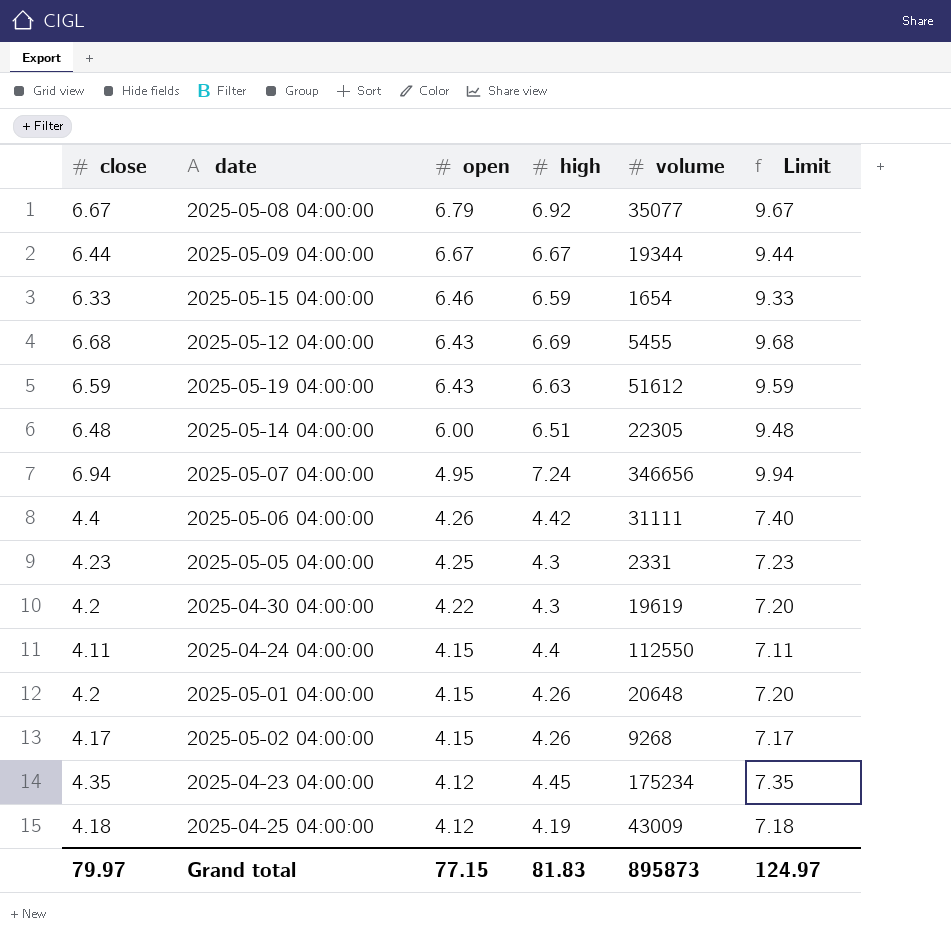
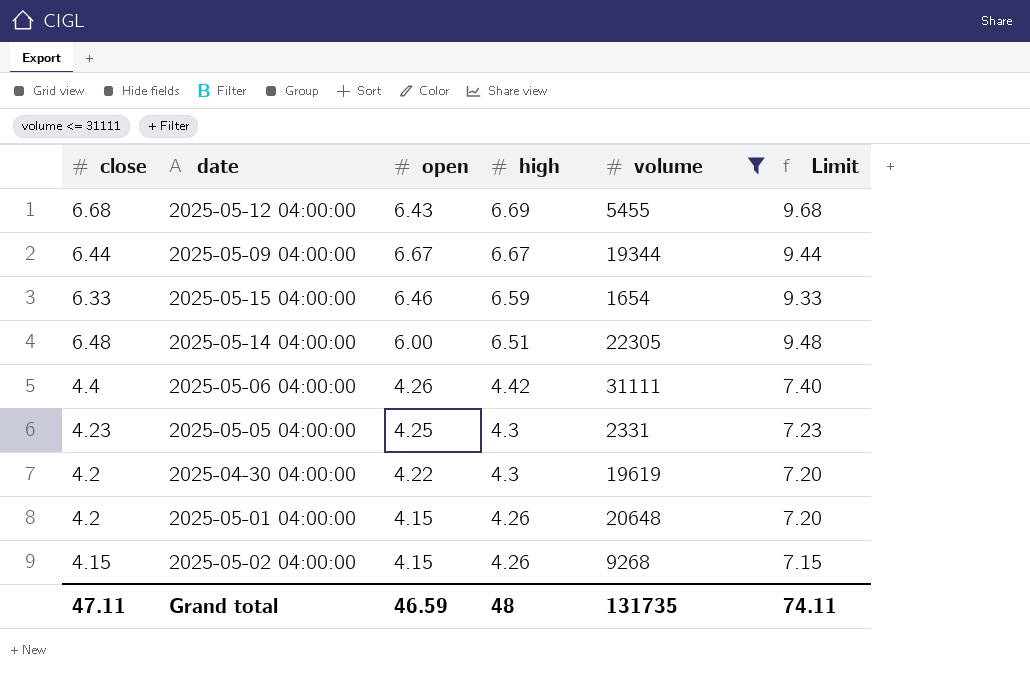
filter: none -> volume <= 31111
row order: open descending -> high descending
2025-05-02 04:00:00 | close: 4.17 -> 4.15
2025-05-02 04:00:00 | Limit: 7.17 -> 7.15
Grand total | close: 79.97 -> 47.11
Grand total | open: 77.15 -> 46.59
Grand total | high: 81.83 -> 48
Grand total | volume: 895873 -> 131735
Grand total | Limit: 124.97 -> 74.11

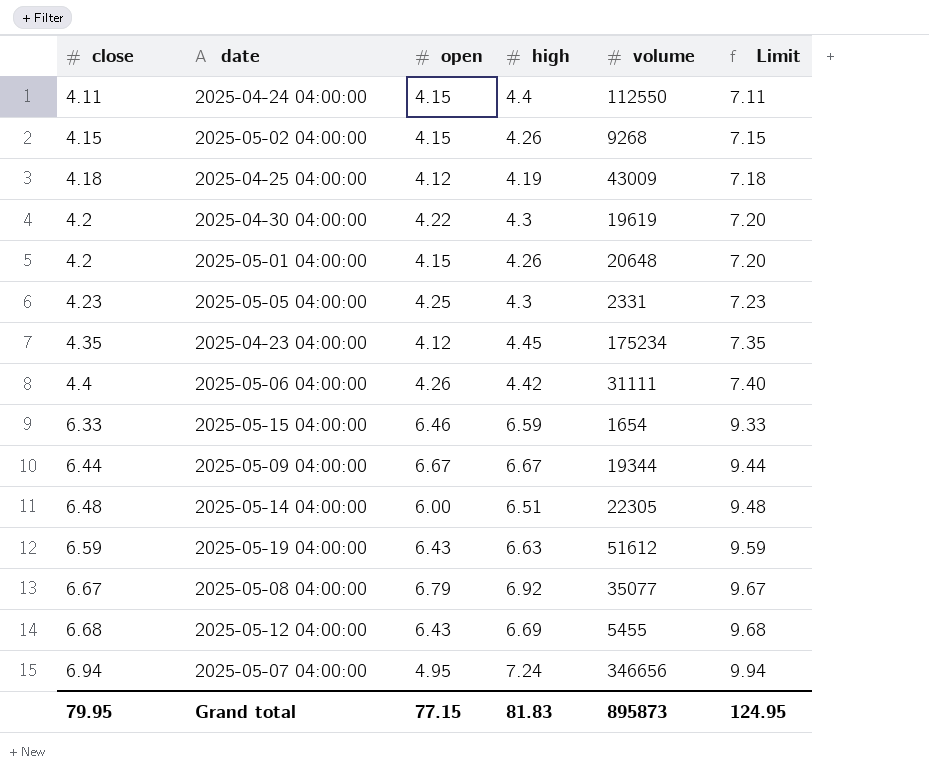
filter: volume <= 31111 -> none
row order: high descending -> close ascending
Grand total | close: 47.11 -> 79.95
Grand total | open: 46.59 -> 77.15
Grand total | high: 48 -> 81.83
Grand total | volume: 131735 -> 895873
Grand total | Limit: 74.11 -> 124.95

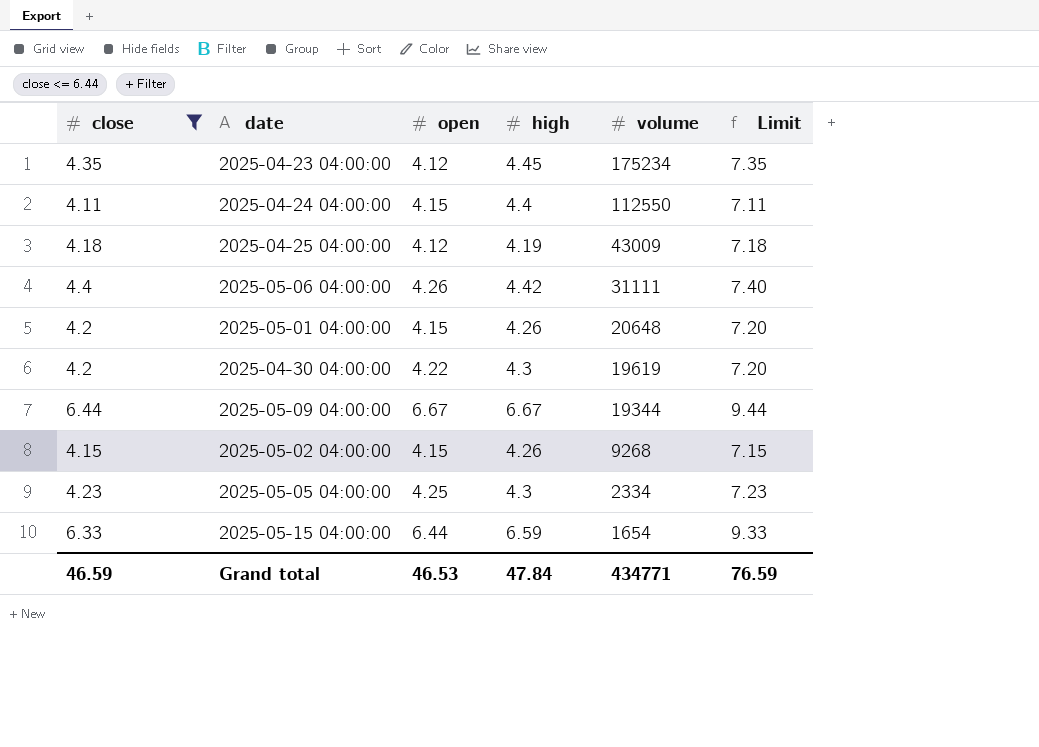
filter: none -> close <= 6.44
row order: close ascending -> volume descending
2025-05-05 04:00:00 | volume: 2331 -> 2334
2025-05-15 04:00:00 | open: 6.46 -> 6.44
Grand total | close: 79.95 -> 46.59
Grand total | open: 77.15 -> 46.53
Grand total | high: 81.83 -> 47.84
Grand total | volume: 895873 -> 434771
Grand total | Limit: 124.95 -> 76.59

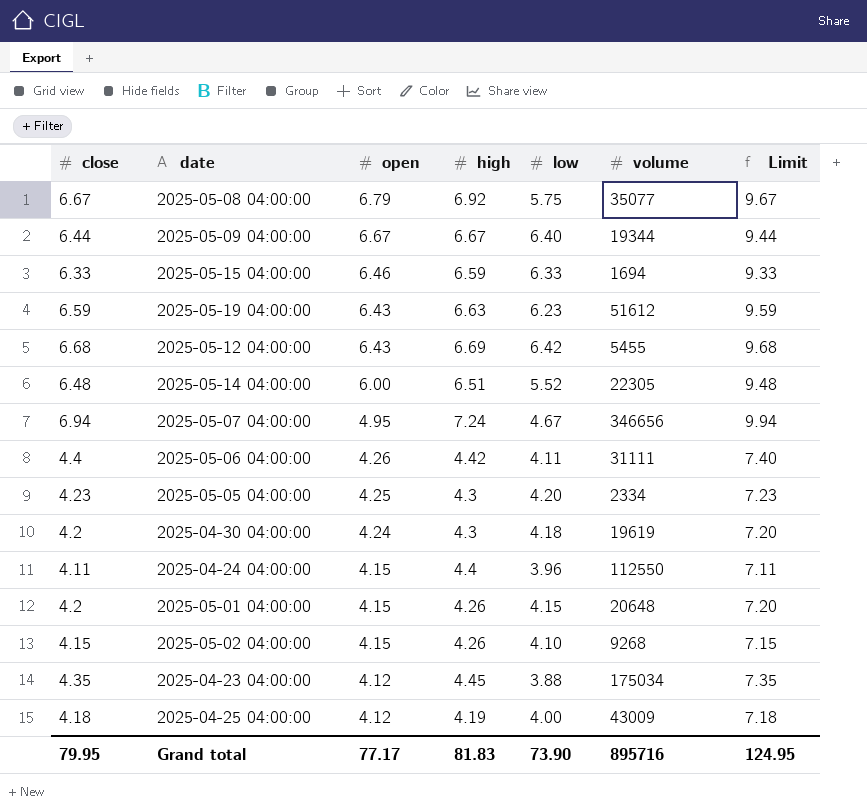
filter: close <= 6.44 -> none
row order: volume descending -> open descending
column low | position: none -> 5
2025-05-15 04:00:00 | open: 6.44 -> 6.46
2025-05-15 04:00:00 | volume: 1654 -> 1694
2025-04-30 04:00:00 | open: 4.22 -> 4.24
2025-04-23 04:00:00 | volume: 175234 -> 175034
Grand total | close: 46.59 -> 79.95
Grand total | open: 46.53 -> 77.17
Grand total | high: 47.84 -> 81.83
Grand total | volume: 434771 -> 895716
Grand total | Limit: 76.59 -> 124.95

